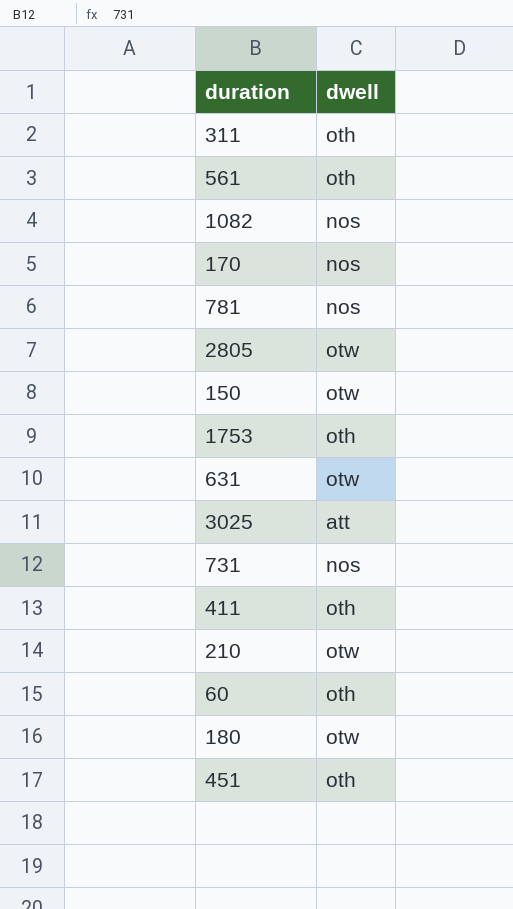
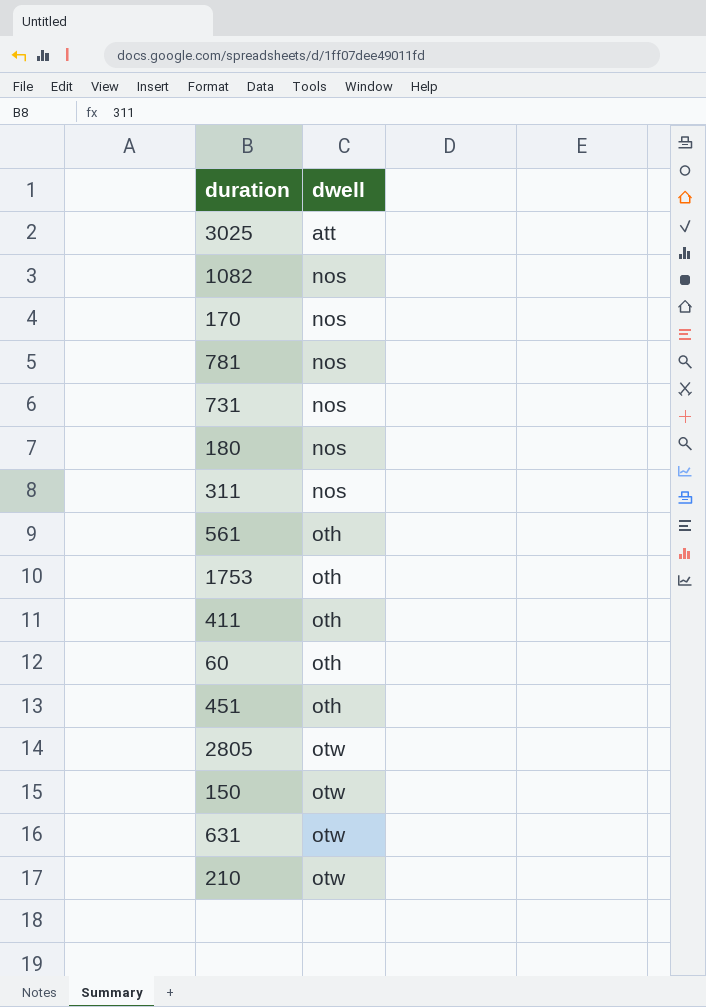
row order: none -> dwell ascending
180 | dwell: otw -> nos
311 | dwell: oth -> nos

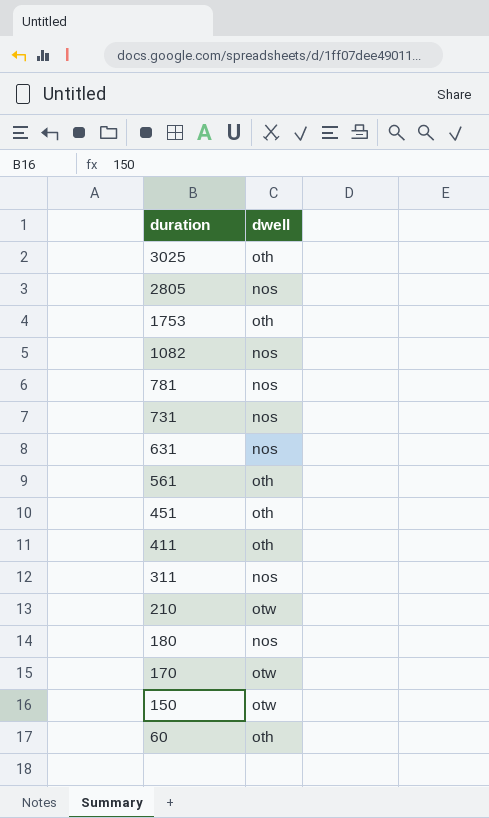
row order: dwell ascending -> duration descending
3025 | dwell: att -> oth
2805 | dwell: otw -> nos
631 | dwell: otw -> nos
170 | dwell: nos -> otw

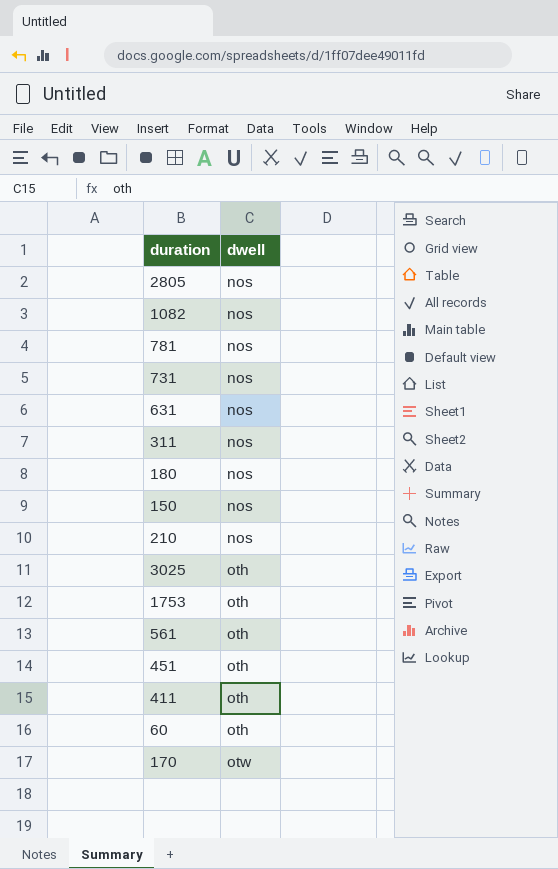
row order: duration descending -> dwell ascending
150 | dwell: otw -> nos
210 | dwell: otw -> nos

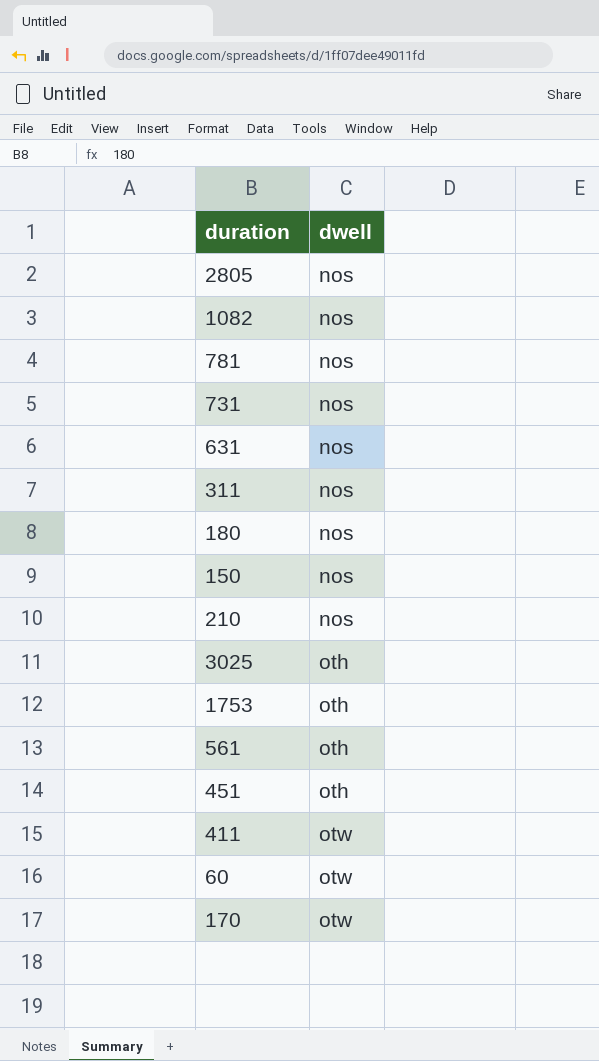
411 | dwell: oth -> otw
60 | dwell: oth -> otw

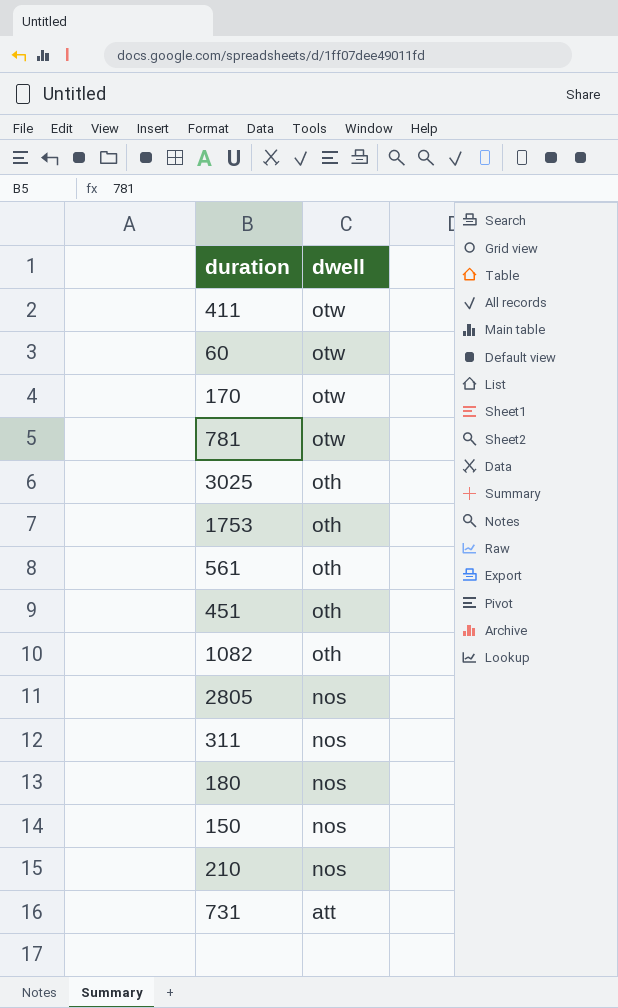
row order: dwell ascending -> dwell descending
row 631: nos -> none
781 | dwell: nos -> otw
1082 | dwell: nos -> oth
731 | dwell: nos -> att

